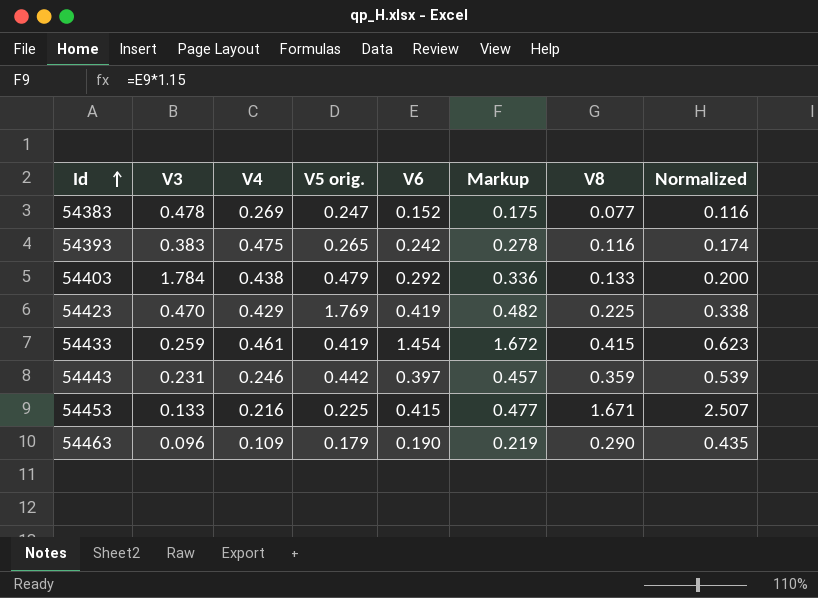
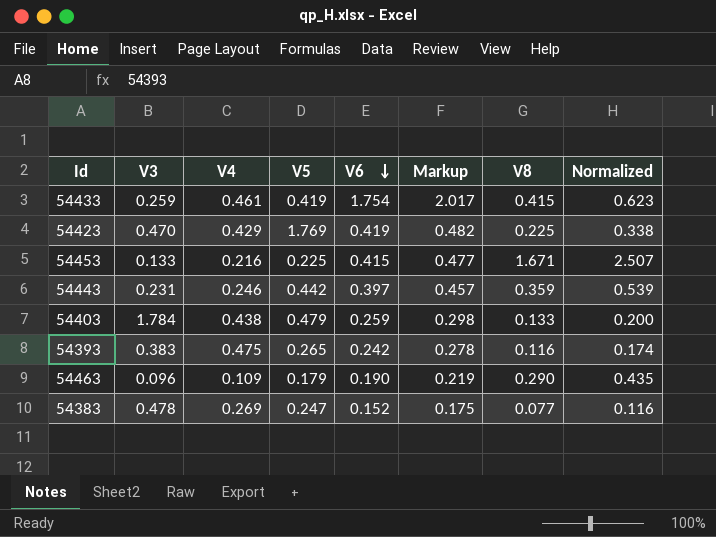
row order: Id ascending -> V6 descending
column name: V5 orig. -> V5
54433 | V6: 1.454 -> 1.754
54433 | Markup: 1.672 -> 2.017
54403 | V6: 0.292 -> 0.259
54403 | Markup: 0.336 -> 0.298

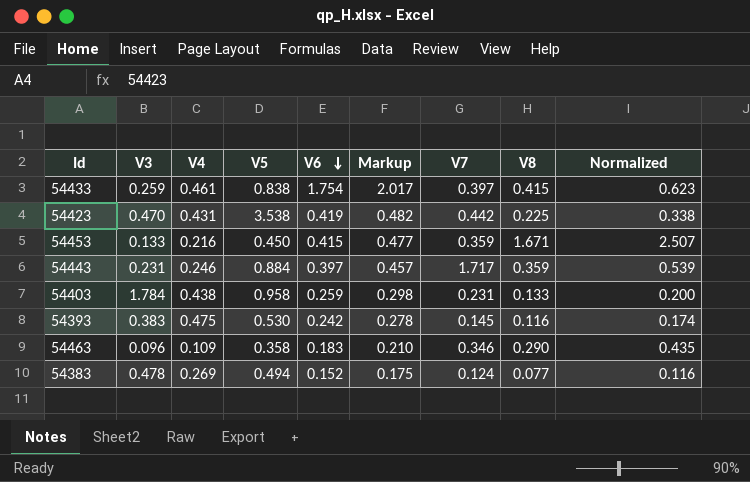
column V7 | position: none -> 7
54433 | V5: 0.419 -> 0.838
54423 | V4: 0.429 -> 0.431
54423 | V5: 1.769 -> 3.538
54453 | V5: 0.225 -> 0.450
54443 | V5: 0.442 -> 0.884
54403 | V5: 0.479 -> 0.958
54393 | V5: 0.265 -> 0.530
54463 | V5: 0.179 -> 0.358
54463 | V6: 0.190 -> 0.183
54463 | Markup: 0.219 -> 0.210
54383 | V5: 0.247 -> 0.494

